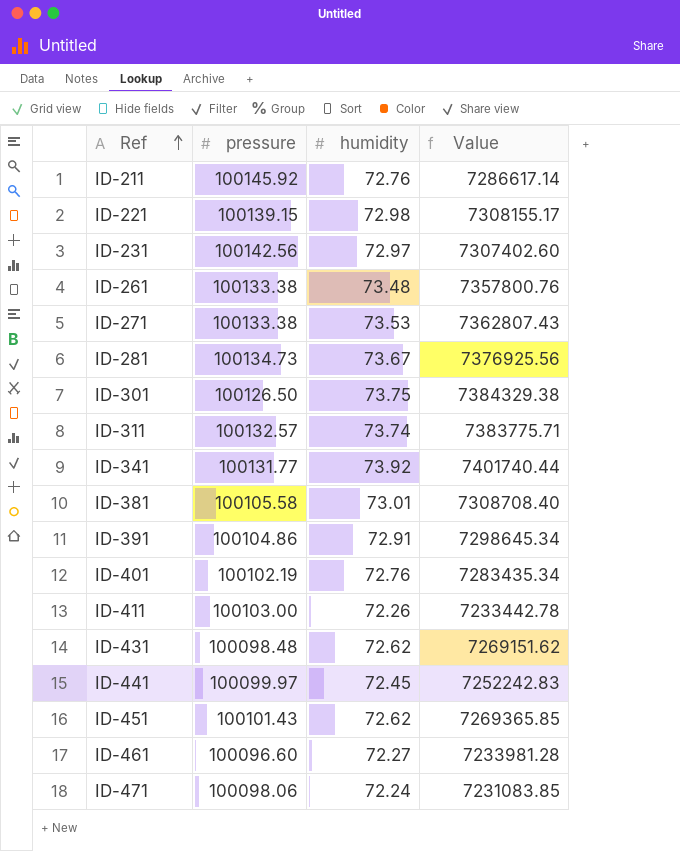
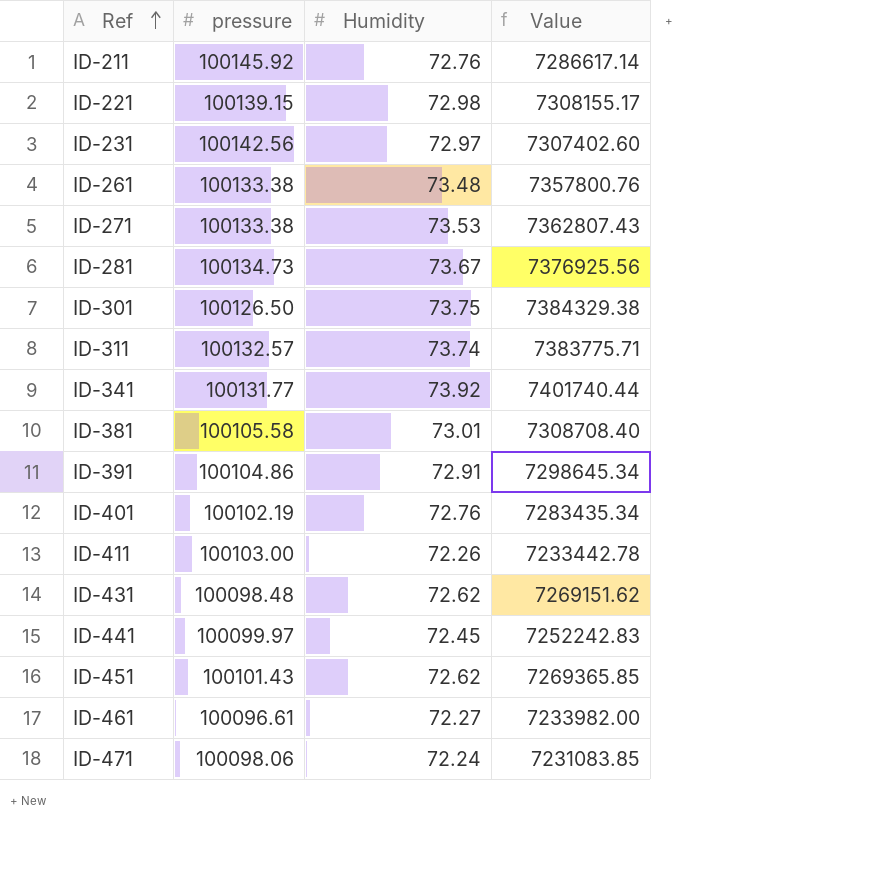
column name: humidity -> Humidity
ID-461 | pressure: 100096.60 -> 100096.61
ID-461 | Value: 7233981.28 -> 7233982.00

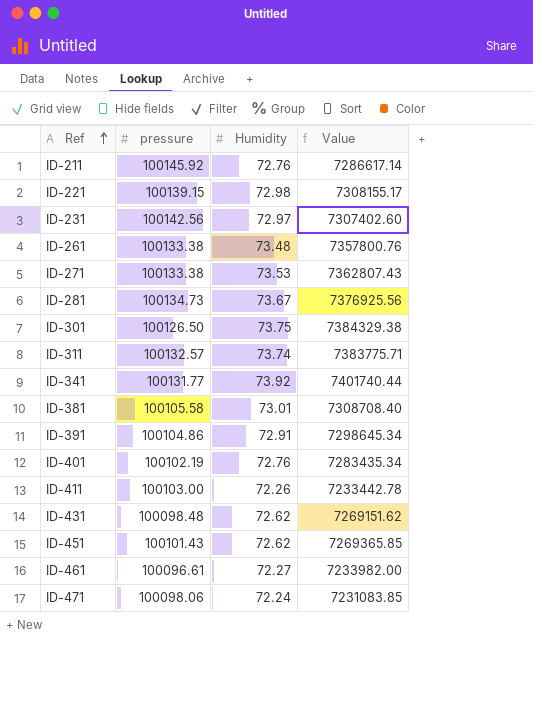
row ID-441: 100099.97 | 72.45 | 7252242.83 -> none

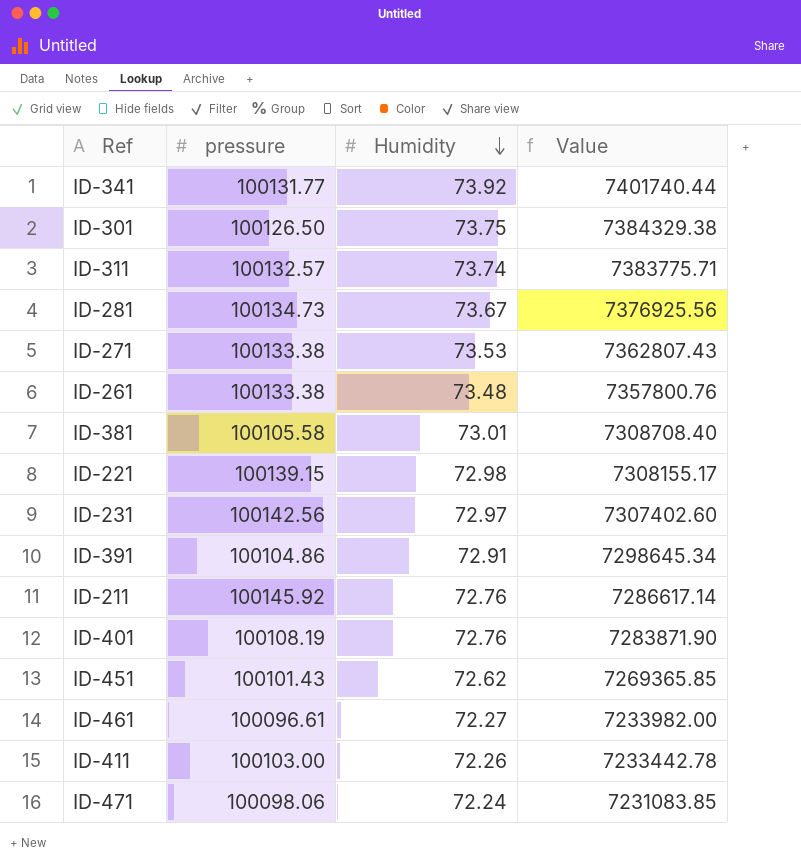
row order: Ref ascending -> Humidity descending
row ID-431: 100098.48 | 72.62 | 7269151.62 -> none
ID-401 | pressure: 100102.19 -> 100108.19
ID-401 | Value: 7283435.34 -> 7283871.90

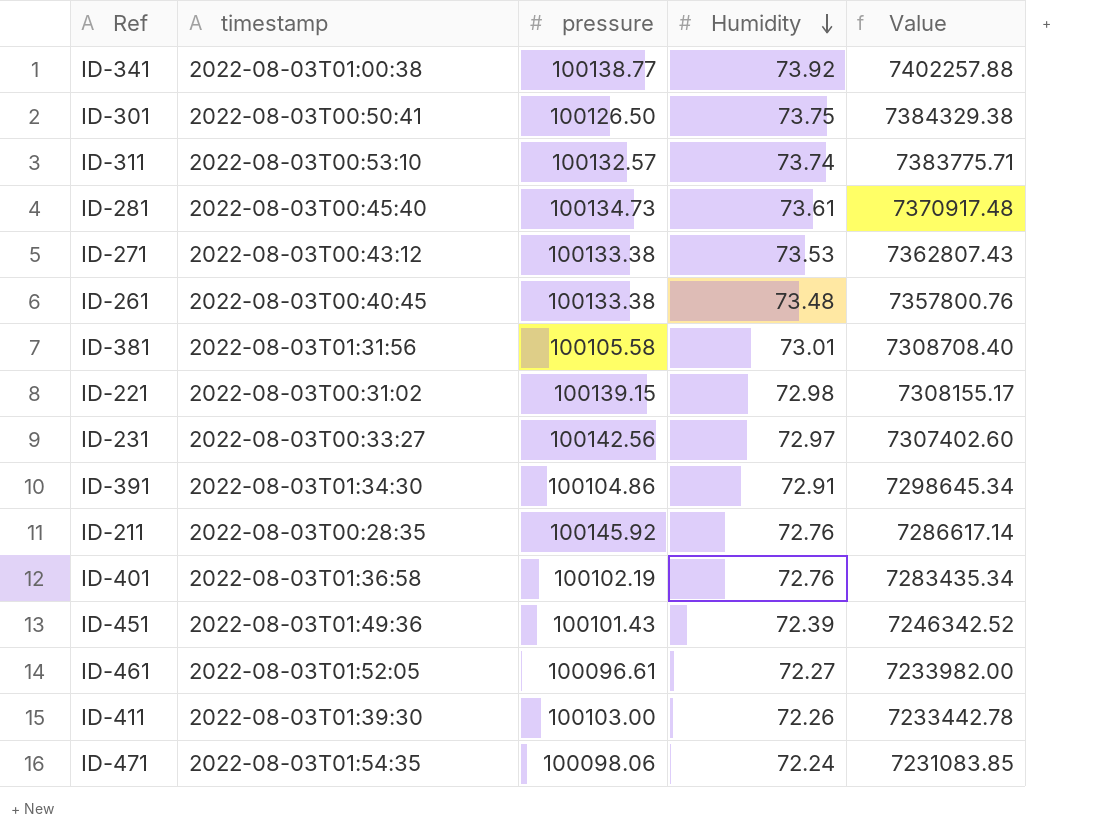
column timestamp | position: none -> 2
ID-341 | pressure: 100131.77 -> 100138.77
ID-341 | Value: 7401740.44 -> 7402257.88
ID-281 | Humidity: 73.67 -> 73.61
ID-281 | Value: 7376925.56 -> 7370917.48
ID-401 | pressure: 100108.19 -> 100102.19
ID-401 | Value: 7283871.90 -> 7283435.34
ID-451 | Humidity: 72.62 -> 72.39
ID-451 | Value: 7269365.85 -> 7246342.52

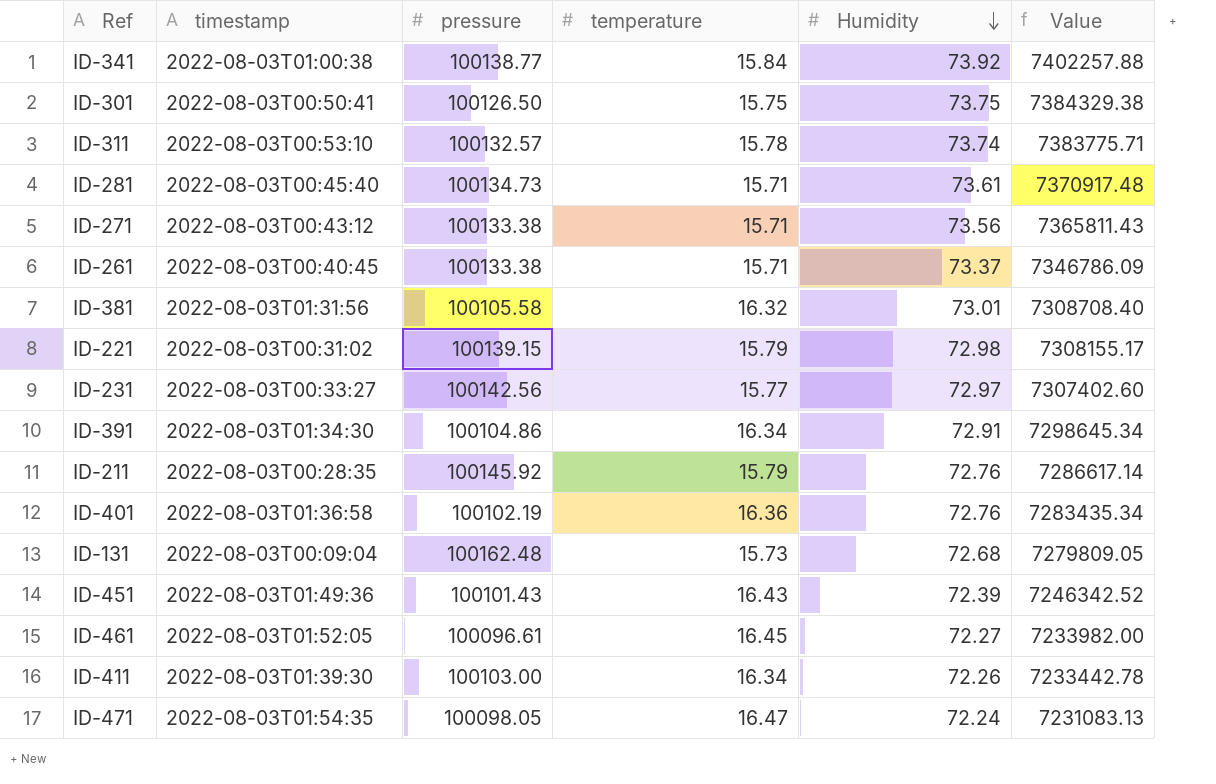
column temperature | position: none -> 4
ID-271 | Humidity: 73.53 -> 73.56
ID-271 | Value: 7362807.43 -> 7365811.43
ID-261 | Humidity: 73.48 -> 73.37
ID-261 | Value: 7357800.76 -> 7346786.09
row ID-131: none -> 2022-08-03T00:09:04 | 100162.48 | 15.73 | 72.68 | 7279809.05
ID-471 | pressure: 100098.06 -> 100098.05
ID-471 | Value: 7231083.85 -> 7231083.13

